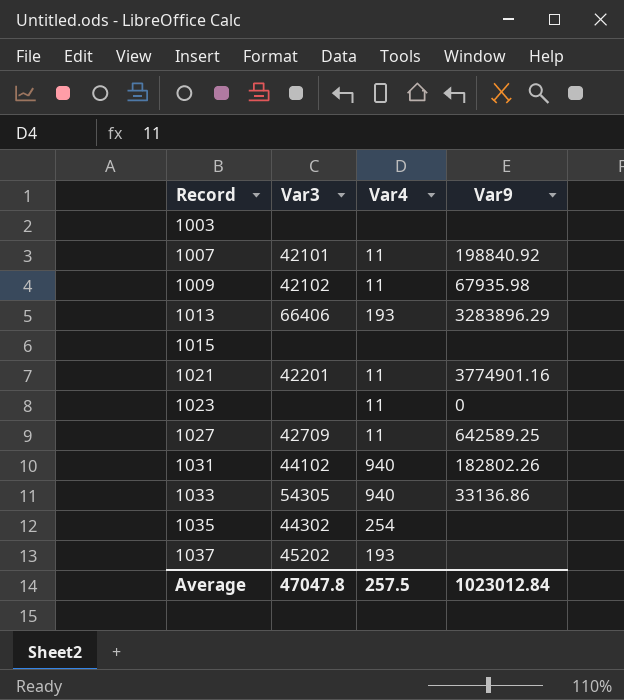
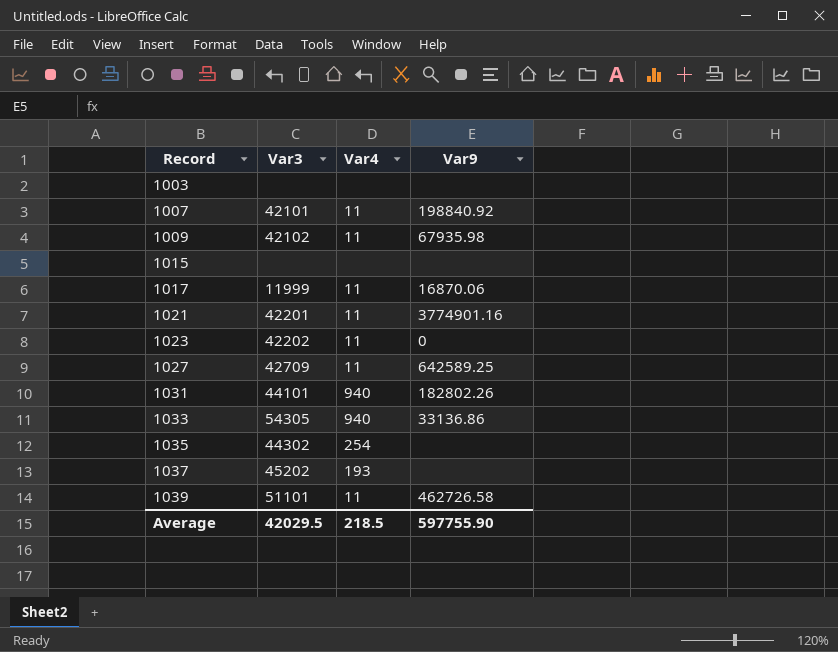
row 1013: 66406 | 193 | 3283896.29 -> none
row 1017: none -> 11999 | 11 | 16870.06
1023 | Var3: none -> 42202
1031 | Var3: 44102 -> 44101
row 1039: none -> 51101 | 11 | 462726.58
Average | Var3: 47047.8 -> 42029.5
Average | Var4: 257.5 -> 218.5
Average | Var9: 1023012.84 -> 597755.90

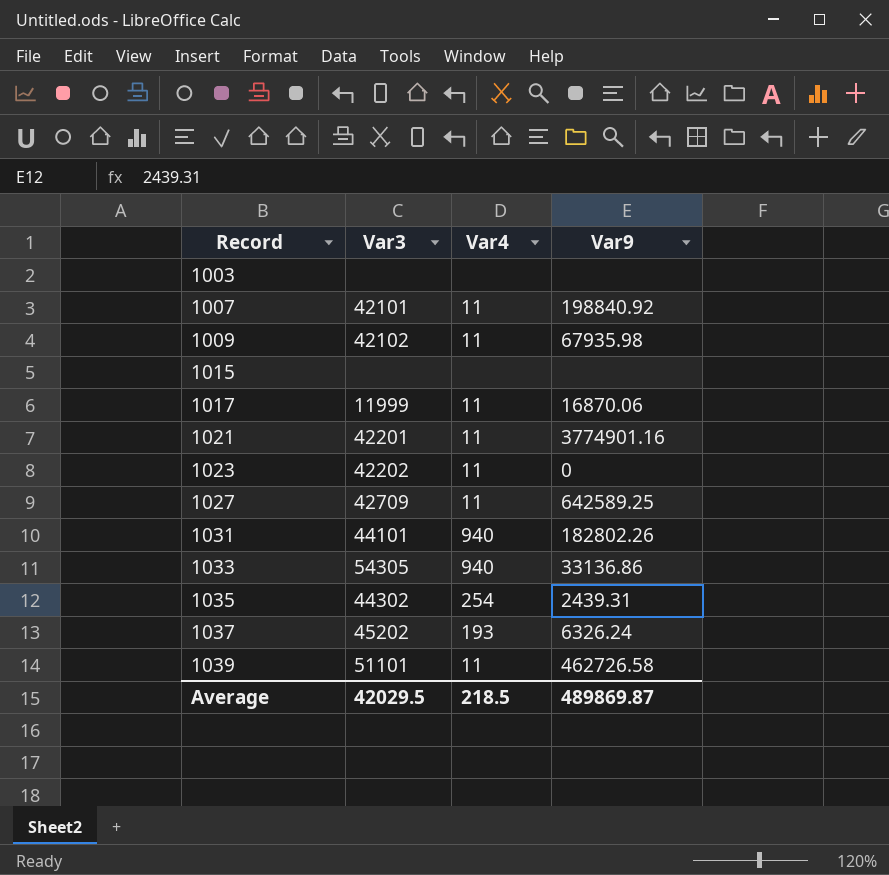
1035 | Var9: none -> 2439.31
1037 | Var9: none -> 6326.24
Average | Var9: 597755.90 -> 489869.87

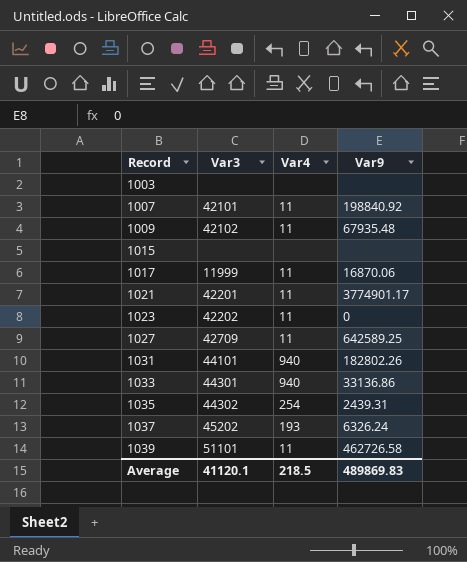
1009 | Var9: 67935.98 -> 67935.48
1021 | Var9: 3774901.16 -> 3774901.17
1033 | Var3: 54305 -> 44301
Average | Var3: 42029.5 -> 41120.1
Average | Var9: 489869.87 -> 489869.83

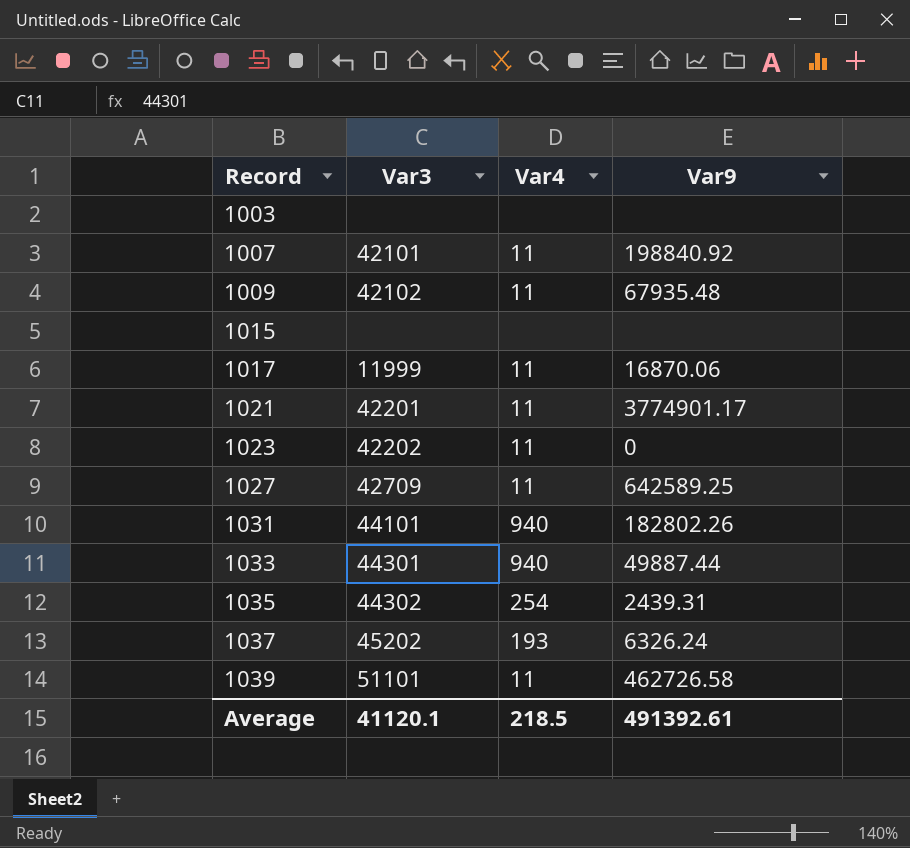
1033 | Var9: 33136.86 -> 49887.44
Average | Var9: 489869.83 -> 491392.61

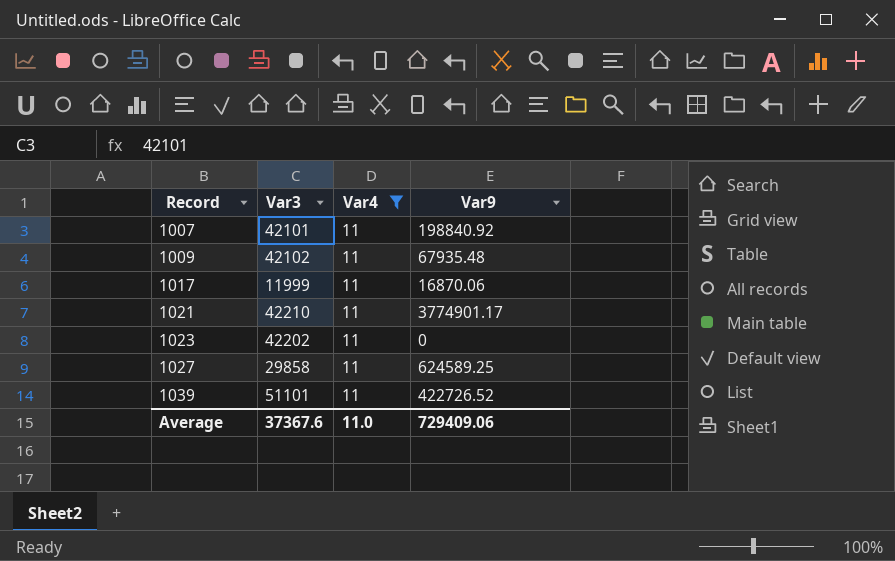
filter: none -> Var4 = 11
1021 | Var3: 42201 -> 42210
1027 | Var3: 42709 -> 29858
1027 | Var9: 642589.25 -> 624589.25
1039 | Var9: 462726.58 -> 422726.52
Average | Var3: 41120.1 -> 37367.6
Average | Var4: 218.5 -> 11.0
Average | Var9: 491392.61 -> 729409.06

